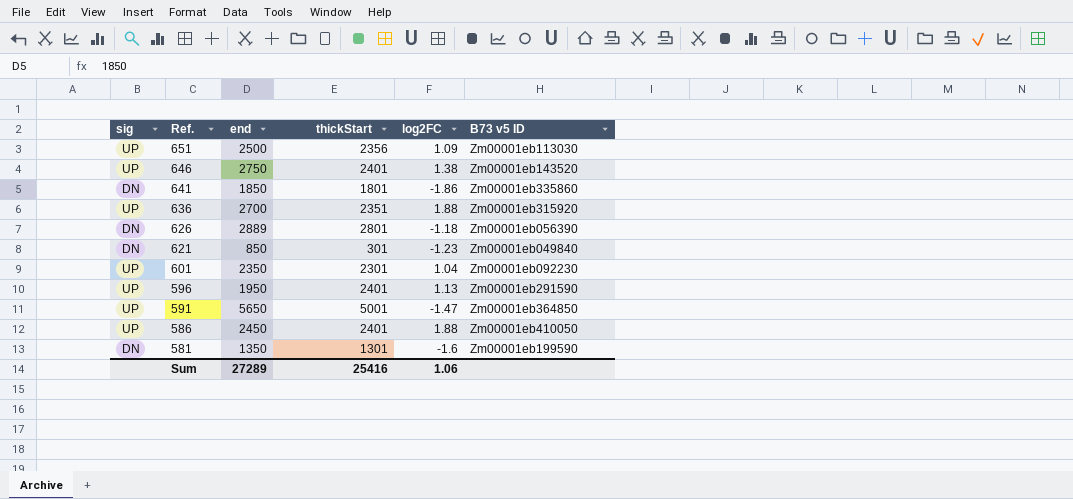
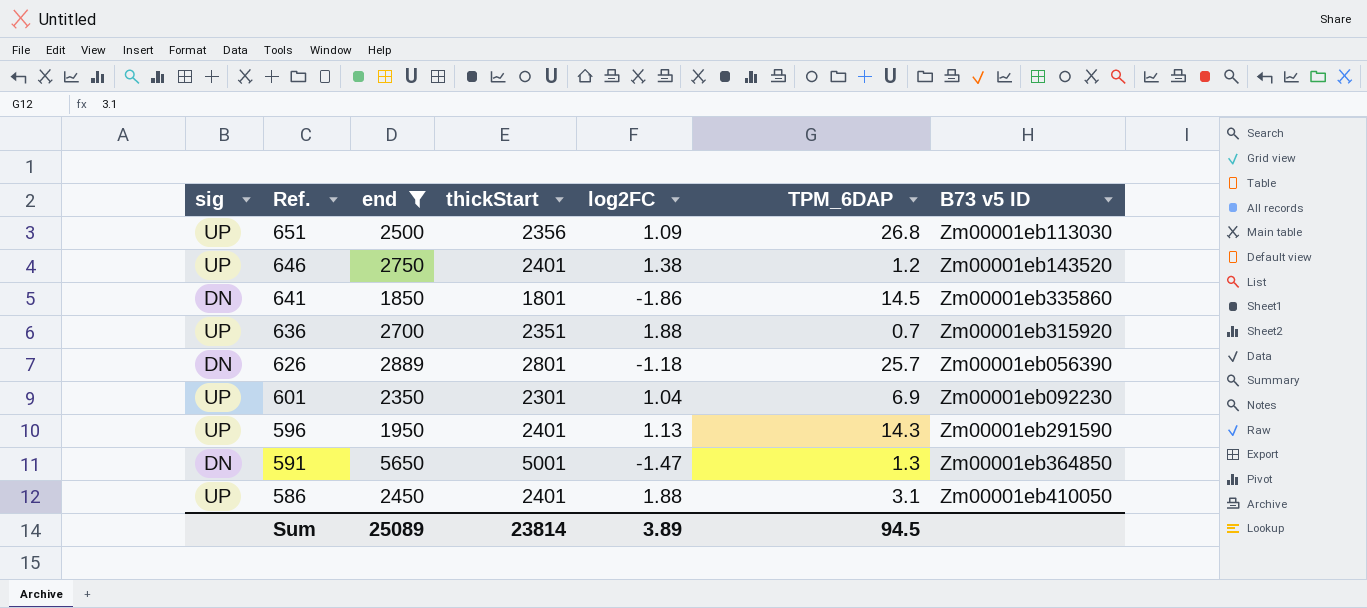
filter: none -> end >= 1850
column TPM_6DAP | position: none -> 6
591 | sig: UP -> DN
Sum | end: 27289 -> 25089
Sum | thickStart: 25416 -> 23814
Sum | log2FC: 1.06 -> 3.89

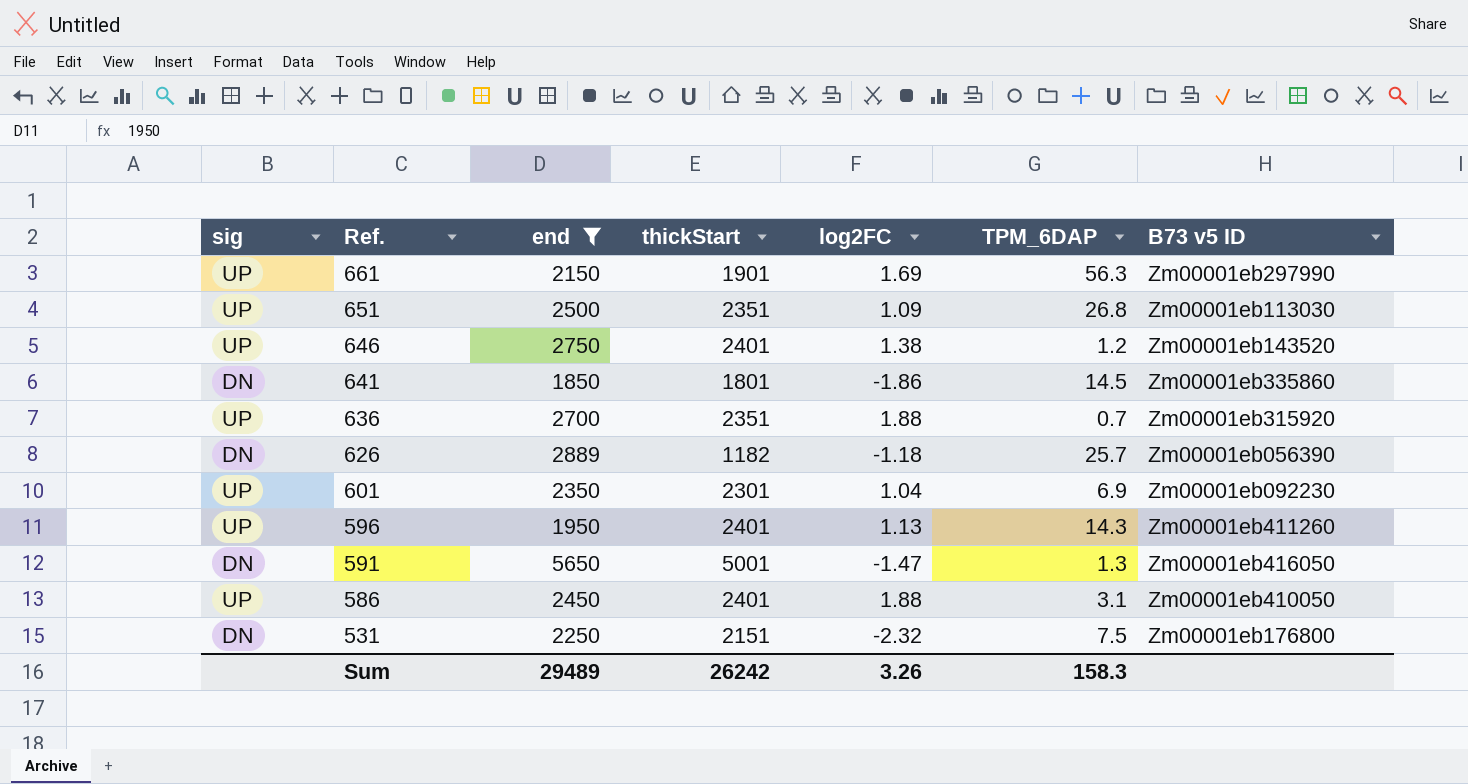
row 661: none -> UP | 2150 | 1901 | 1.69 | 56.3 | Zm00001eb297990
651 | thickStart: 2356 -> 2351
626 | thickStart: 2801 -> 1182
596 | B73 v5 ID: Zm00001eb291590 -> Zm00001eb411260
591 | B73 v5 ID: Zm00001eb364850 -> Zm00001eb416050
row 531: none -> DN | 2250 | 2151 | -2.32 | 7.5 | Zm00001eb176800
Sum | end: 25089 -> 29489
Sum | thickStart: 23814 -> 26242
Sum | log2FC: 3.89 -> 3.26
Sum | TPM_6DAP: 94.5 -> 158.3

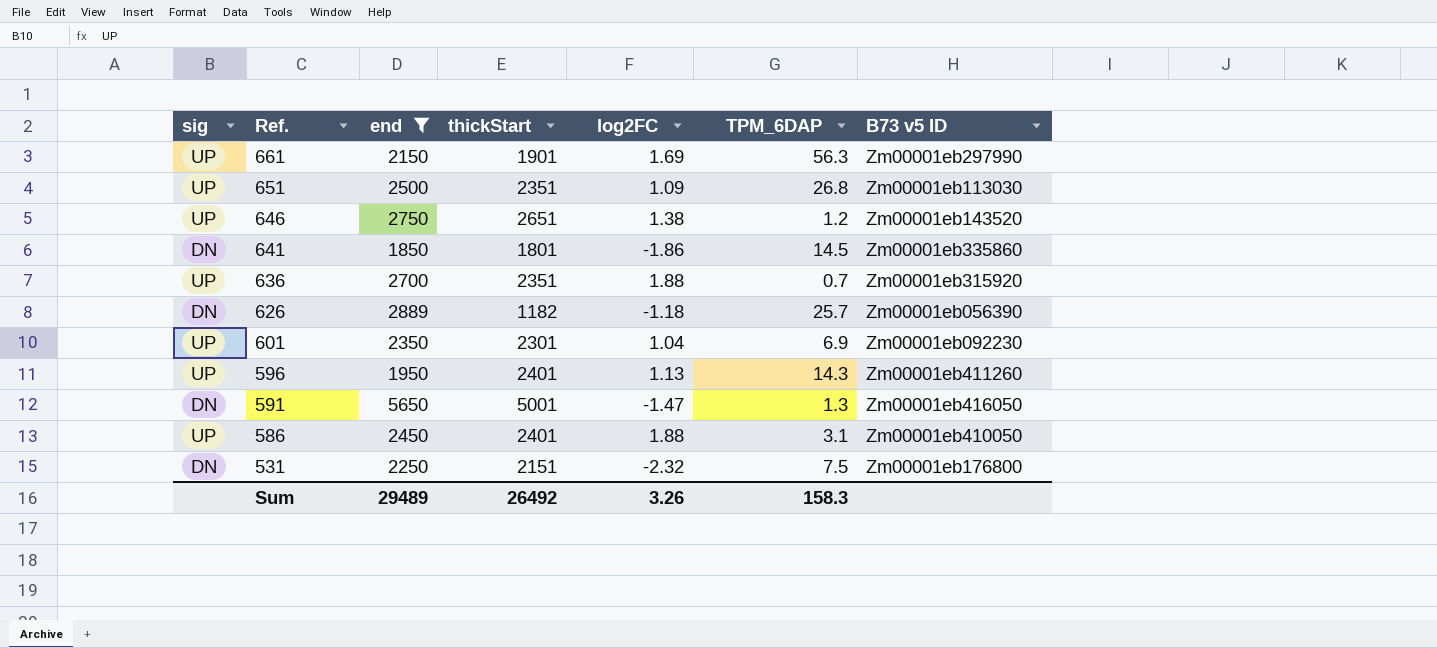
646 | thickStart: 2401 -> 2651
Sum | thickStart: 26242 -> 26492

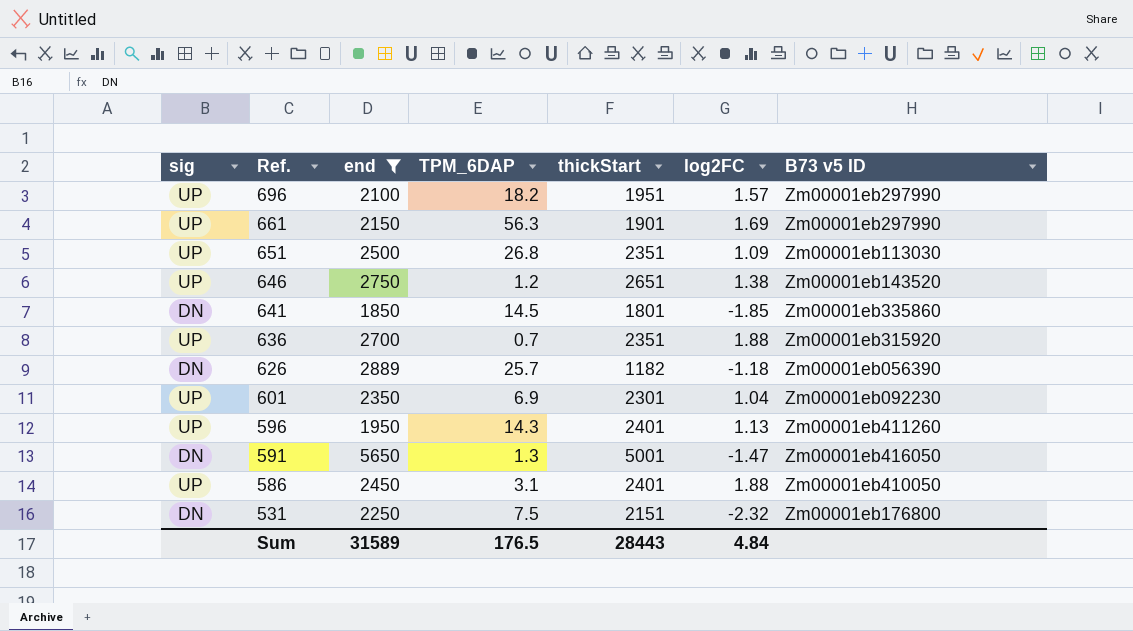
column TPM_6DAP | position: 6 -> 4
row 696: none -> UP | 2100 | 18.2 | 1951 | 1.57 | Zm00001eb297990
641 | log2FC: -1.86 -> -1.85
Sum | end: 29489 -> 31589
Sum | TPM_6DAP: 158.3 -> 176.5
Sum | thickStart: 26492 -> 28443
Sum | log2FC: 3.26 -> 4.84

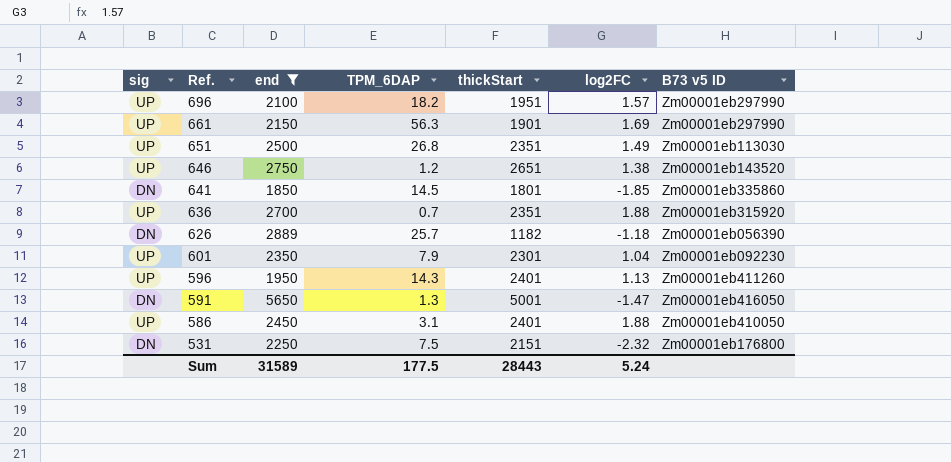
651 | log2FC: 1.09 -> 1.49
601 | TPM_6DAP: 6.9 -> 7.9
Sum | TPM_6DAP: 176.5 -> 177.5
Sum | log2FC: 4.84 -> 5.24

